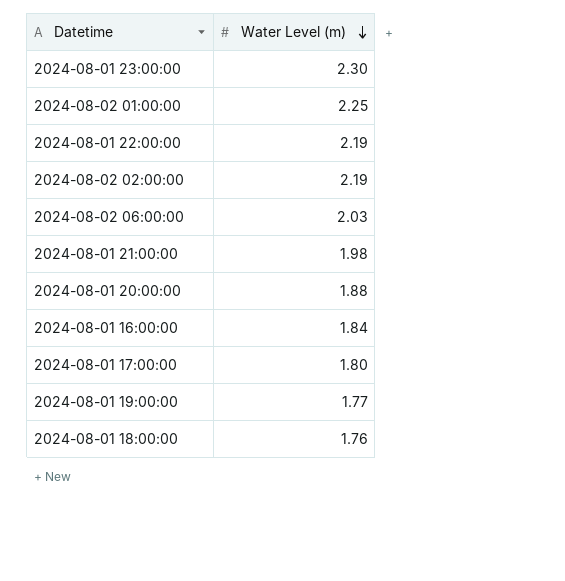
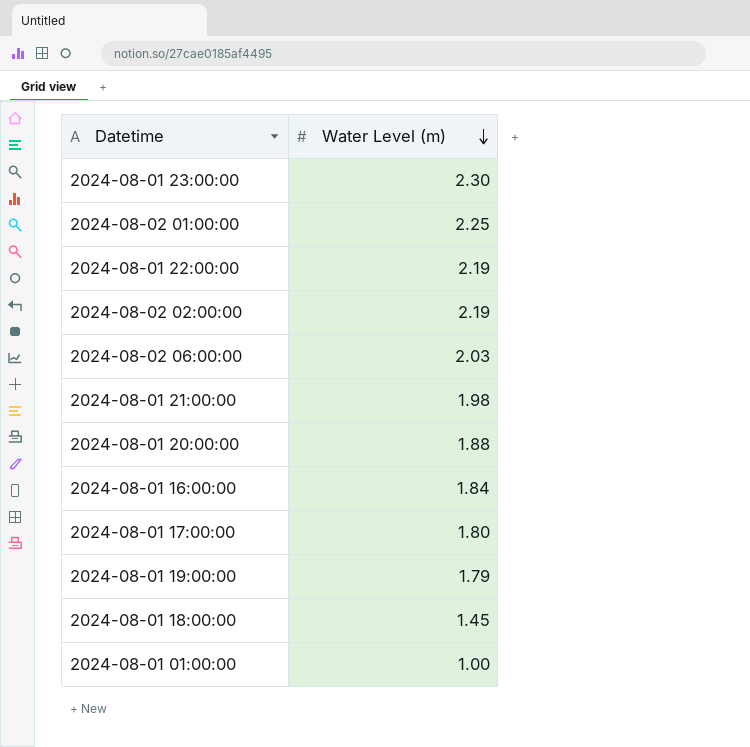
2024-08-01 19:00:00 | Water Level (m): 1.77 -> 1.79
2024-08-01 18:00:00 | Water Level (m): 1.76 -> 1.45
row 2024-08-01 01:00:00: none -> 1.00

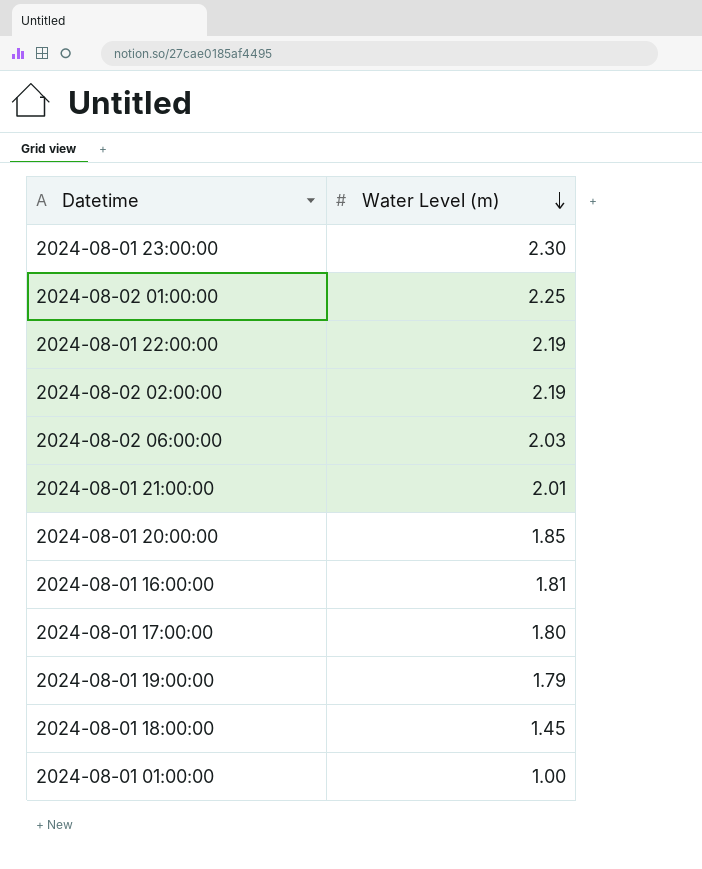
2024-08-01 21:00:00 | Water Level (m): 1.98 -> 2.01
2024-08-01 20:00:00 | Water Level (m): 1.88 -> 1.85
2024-08-01 16:00:00 | Water Level (m): 1.84 -> 1.81

